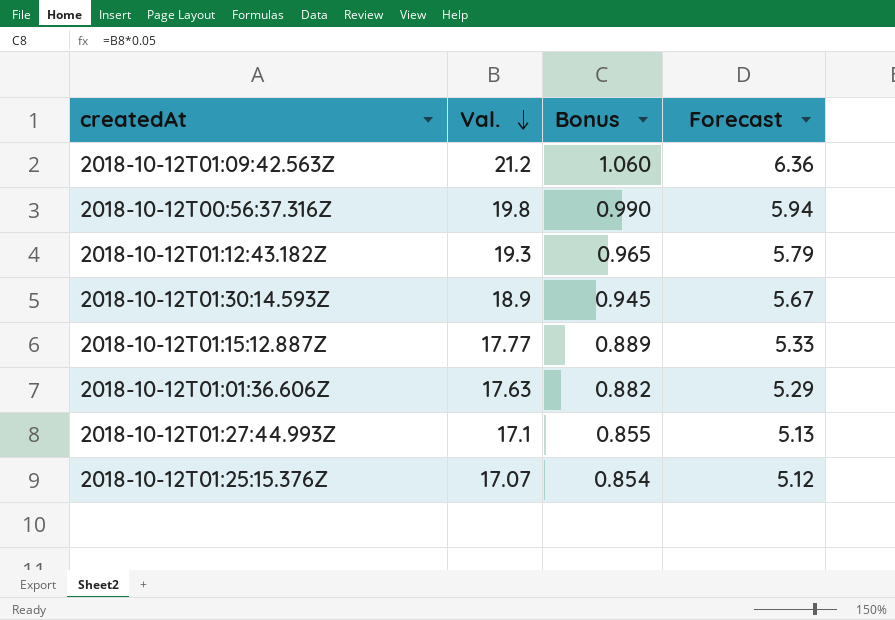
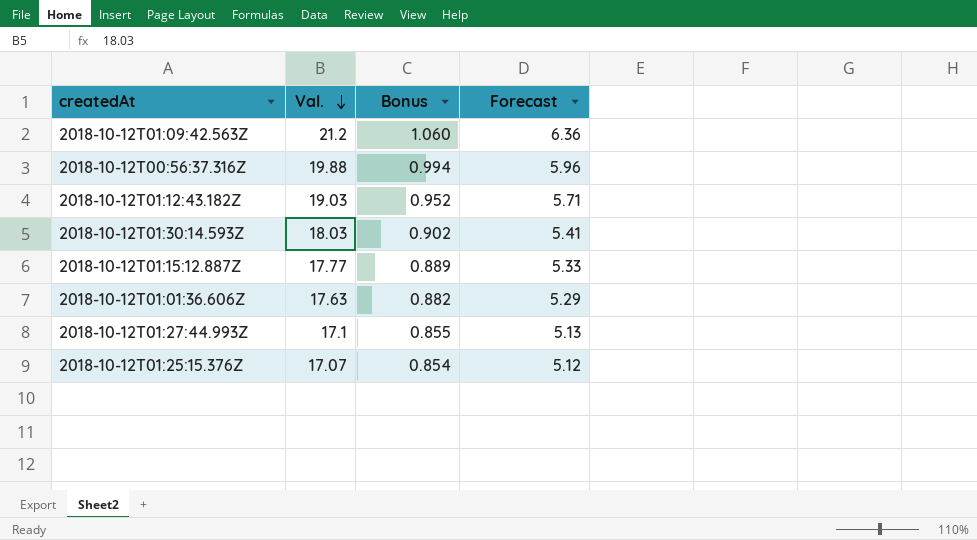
2018-10-12T00:56:37.316Z | Val.: 19.8 -> 19.88
2018-10-12T00:56:37.316Z | Bonus: 0.990 -> 0.994
2018-10-12T00:56:37.316Z | Forecast: 5.94 -> 5.96
2018-10-12T01:12:43.182Z | Val.: 19.3 -> 19.03
2018-10-12T01:12:43.182Z | Bonus: 0.965 -> 0.952
2018-10-12T01:12:43.182Z | Forecast: 5.79 -> 5.71
2018-10-12T01:30:14.593Z | Val.: 18.9 -> 18.03
2018-10-12T01:30:14.593Z | Bonus: 0.945 -> 0.902
2018-10-12T01:30:14.593Z | Forecast: 5.67 -> 5.41

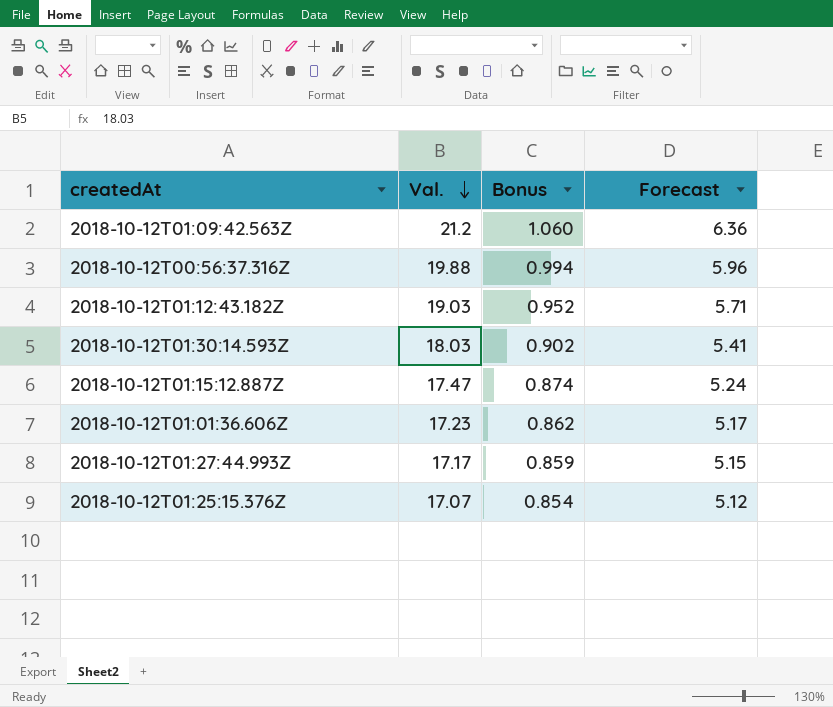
2018-10-12T01:15:12.887Z | Val.: 17.77 -> 17.47
2018-10-12T01:15:12.887Z | Bonus: 0.889 -> 0.874
2018-10-12T01:15:12.887Z | Forecast: 5.33 -> 5.24
2018-10-12T01:01:36.606Z | Val.: 17.63 -> 17.23
2018-10-12T01:01:36.606Z | Bonus: 0.882 -> 0.862
2018-10-12T01:01:36.606Z | Forecast: 5.29 -> 5.17
2018-10-12T01:27:44.993Z | Val.: 17.1 -> 17.17
2018-10-12T01:27:44.993Z | Bonus: 0.855 -> 0.859
2018-10-12T01:27:44.993Z | Forecast: 5.13 -> 5.15

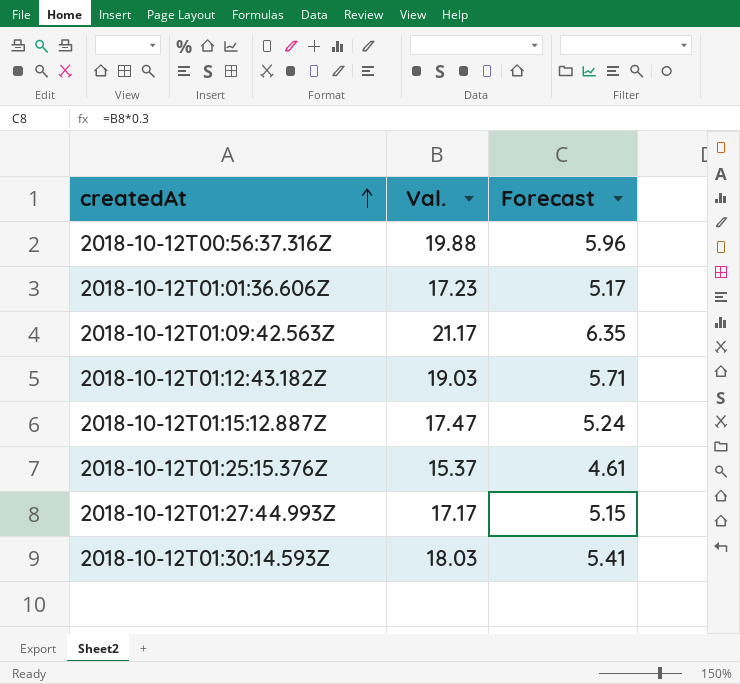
row order: Val. descending -> createdAt ascending
column Bonus | formula: [Val.] * 0.05 -> none
2018-10-12T01:09:42.563Z | Val.: 21.2 -> 21.17
2018-10-12T01:09:42.563Z | Forecast: 6.36 -> 6.35
2018-10-12T01:25:15.376Z | Val.: 17.07 -> 15.37
2018-10-12T01:25:15.376Z | Forecast: 5.12 -> 4.61

